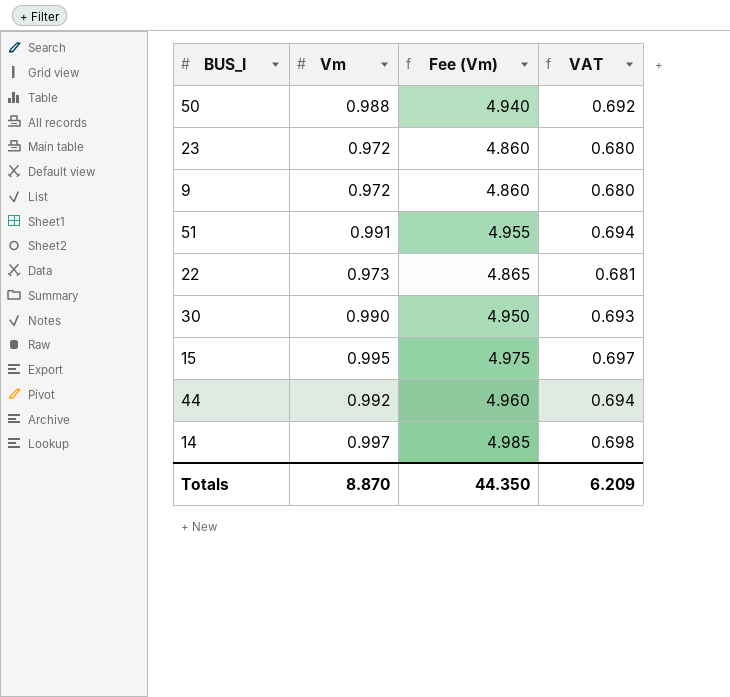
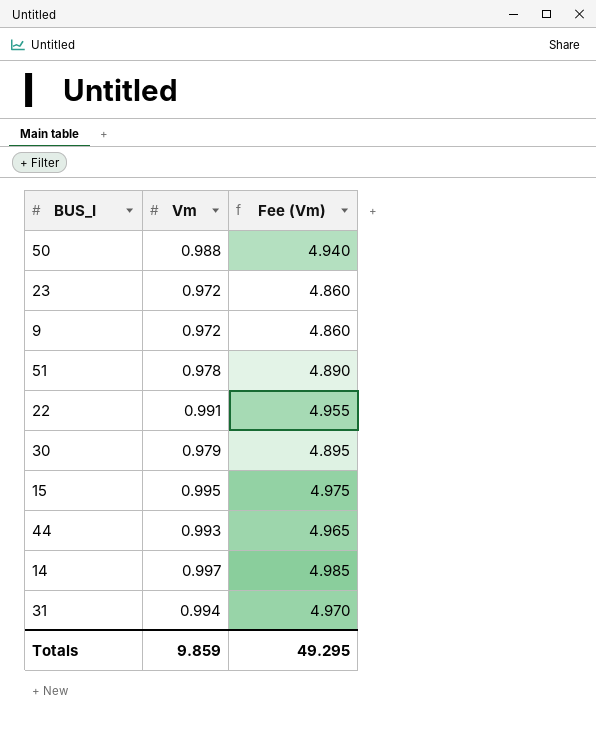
column VAT | formula: [Vm] * 0.7 -> none
51 | Vm: 0.991 -> 0.978
51 | Fee (Vm): 4.955 -> 4.890
22 | Vm: 0.973 -> 0.991
22 | Fee (Vm): 4.865 -> 4.955
30 | Vm: 0.990 -> 0.979
30 | Fee (Vm): 4.950 -> 4.895
44 | Vm: 0.992 -> 0.993
44 | Fee (Vm): 4.960 -> 4.965
row 31: none -> 0.994 | 4.970
Totals | Vm: 8.870 -> 9.859
Totals | Fee (Vm): 44.350 -> 49.295

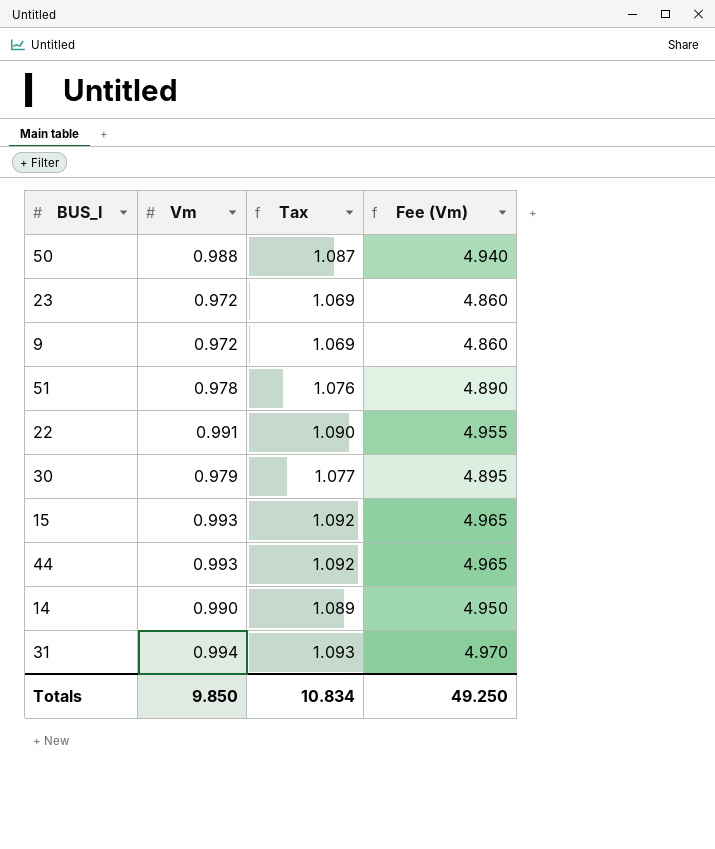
column Tax | formula: none -> [Vm] * 1.1
15 | Vm: 0.995 -> 0.993
15 | Fee (Vm): 4.975 -> 4.965
14 | Vm: 0.997 -> 0.990
14 | Fee (Vm): 4.985 -> 4.950
Totals | Vm: 9.859 -> 9.850
Totals | Fee (Vm): 49.295 -> 49.250

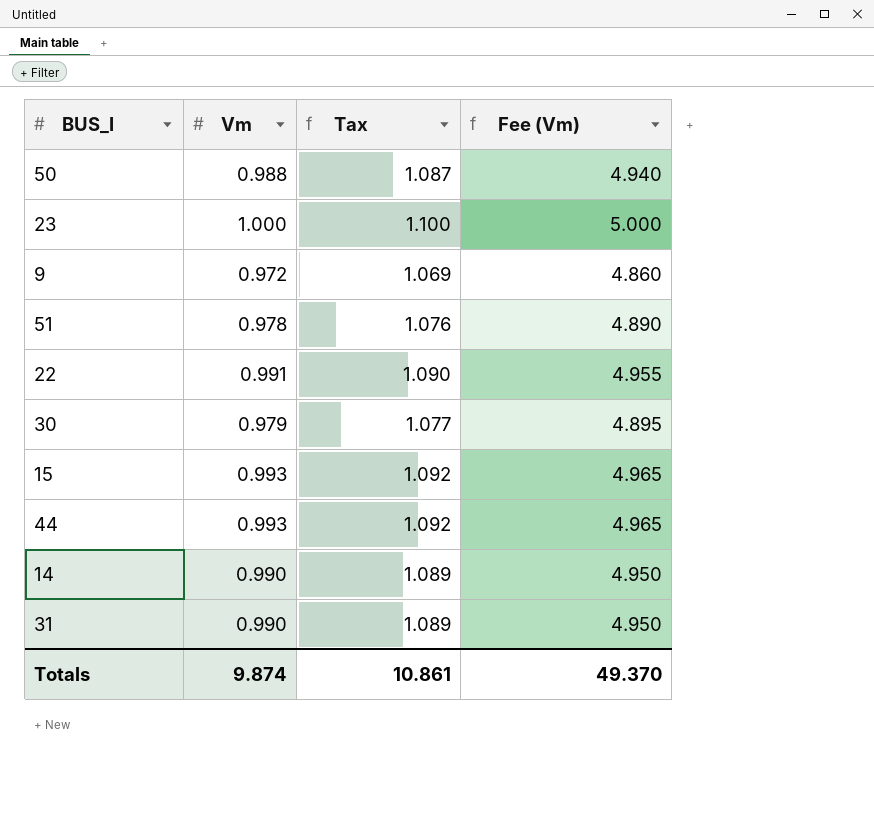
23 | Vm: 0.972 -> 1.000
23 | Tax: 1.069 -> 1.100
23 | Fee (Vm): 4.860 -> 5.000
31 | Vm: 0.994 -> 0.990
31 | Tax: 1.093 -> 1.089
31 | Fee (Vm): 4.970 -> 4.950
Totals | Vm: 9.850 -> 9.874
Totals | Tax: 10.834 -> 10.861
Totals | Fee (Vm): 49.250 -> 49.370

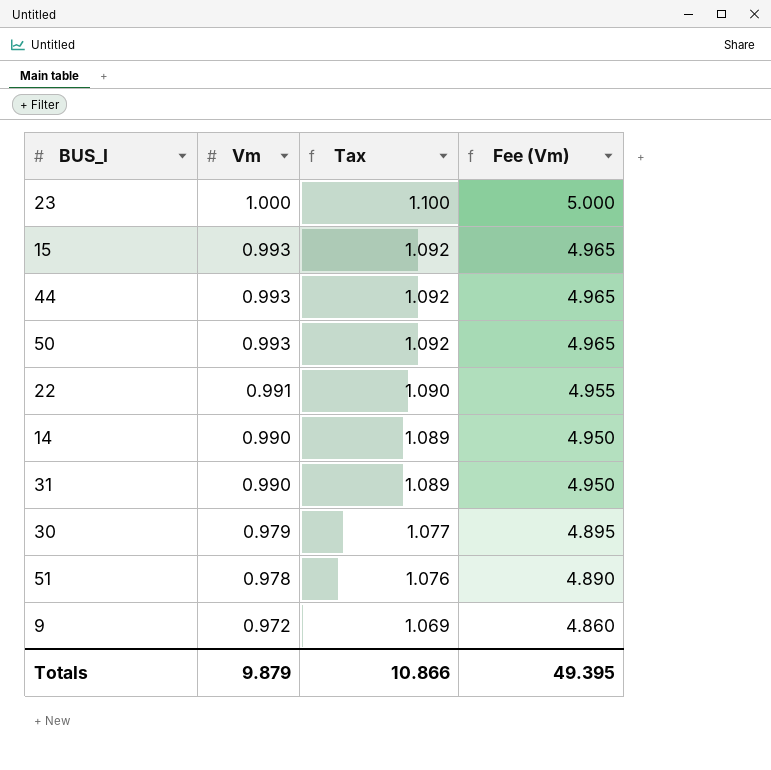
row order: none -> Vm descending
50 | Vm: 0.988 -> 0.993
50 | Tax: 1.087 -> 1.092
50 | Fee (Vm): 4.940 -> 4.965
Totals | Vm: 9.874 -> 9.879
Totals | Tax: 10.861 -> 10.866
Totals | Fee (Vm): 49.370 -> 49.395

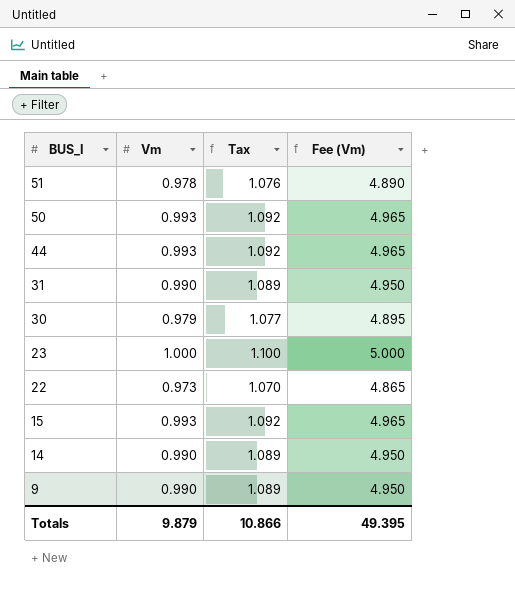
row order: Vm descending -> BUS_I descending
22 | Vm: 0.991 -> 0.973
22 | Tax: 1.090 -> 1.070
22 | Fee (Vm): 4.955 -> 4.865
9 | Vm: 0.972 -> 0.990
9 | Tax: 1.069 -> 1.089
9 | Fee (Vm): 4.860 -> 4.950

